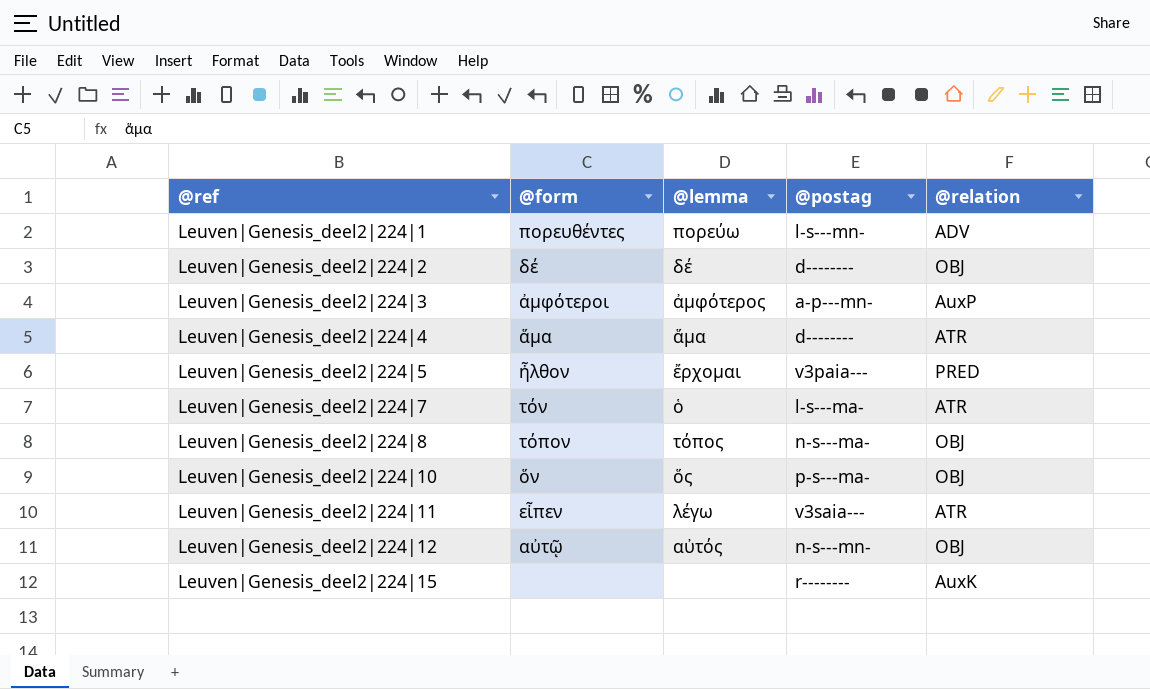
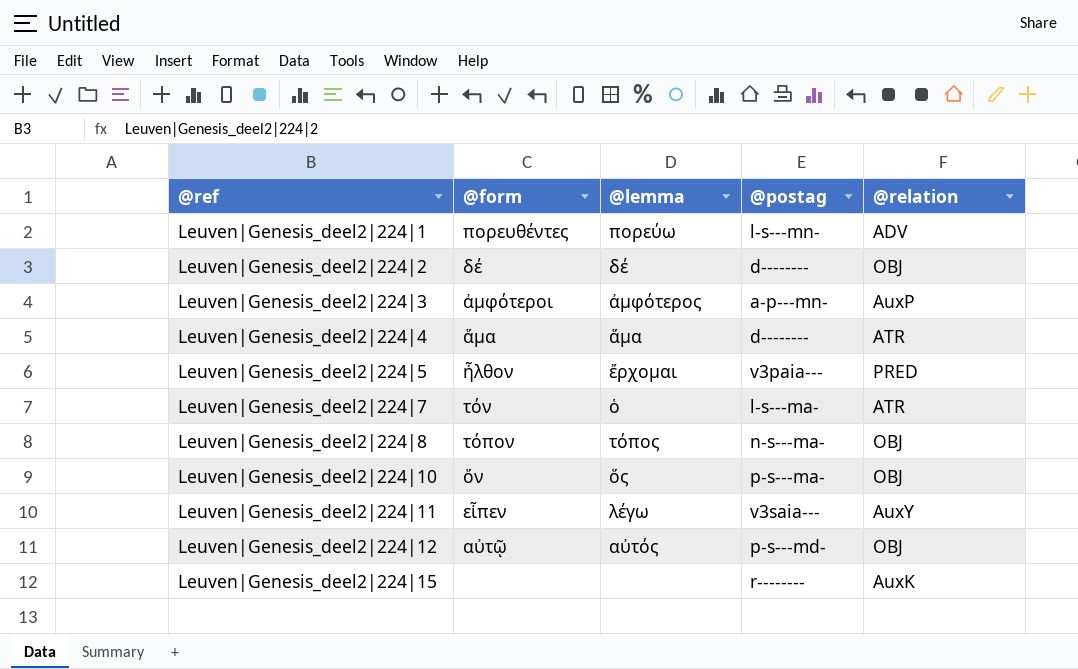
Leuven|Genesis_deel2|224|11 | @relation: ATR -> AuxY
Leuven|Genesis_deel2|224|12 | @postag: n-s---mn- -> p-s---md-

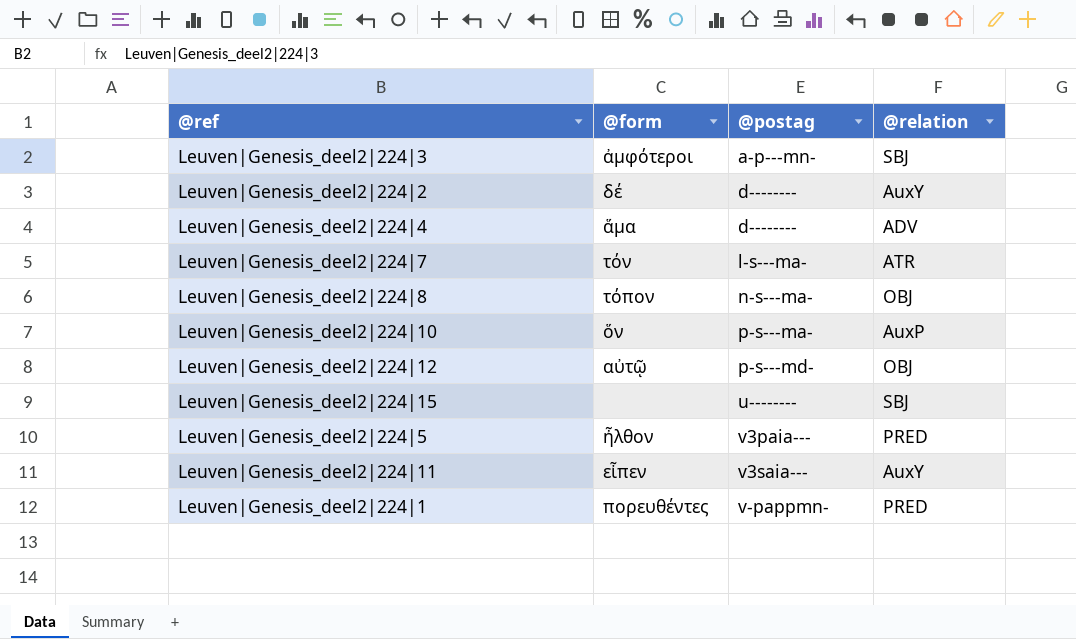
row order: @ref ascending -> @postag ascending
column @lemma | position: 3 -> none
Leuven|Genesis_deel2|224|3 | @relation: AuxP -> SBJ
Leuven|Genesis_deel2|224|2 | @relation: OBJ -> AuxY
Leuven|Genesis_deel2|224|4 | @relation: ATR -> ADV
Leuven|Genesis_deel2|224|10 | @relation: OBJ -> AuxP
Leuven|Genesis_deel2|224|15 | @postag: r-------- -> u--------
Leuven|Genesis_deel2|224|15 | @relation: AuxK -> SBJ
Leuven|Genesis_deel2|224|1 | @postag: l-s---mn- -> v-pappmn-
Leuven|Genesis_deel2|224|1 | @relation: ADV -> PRED

